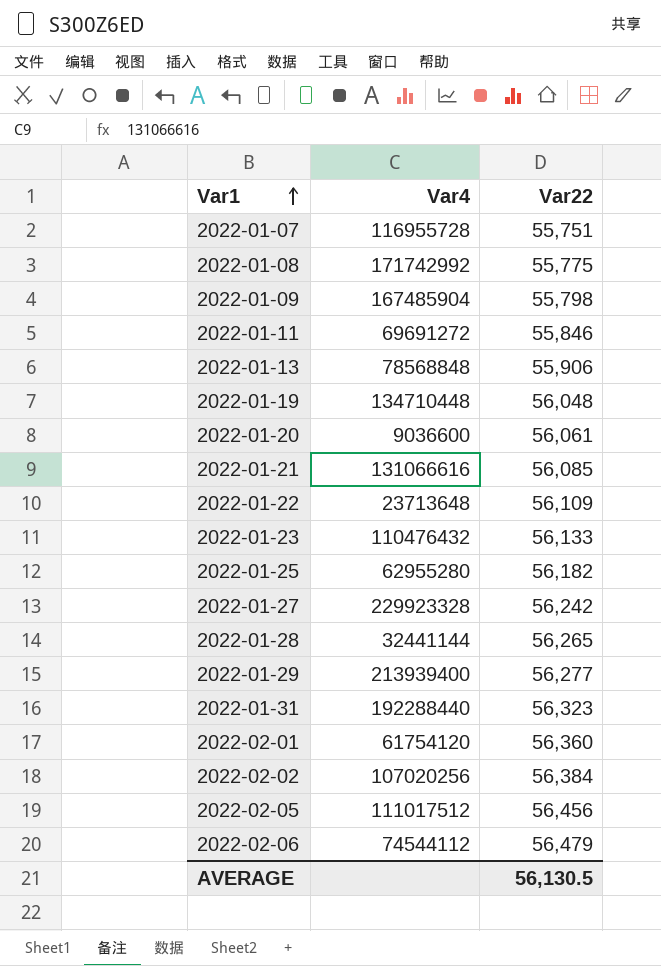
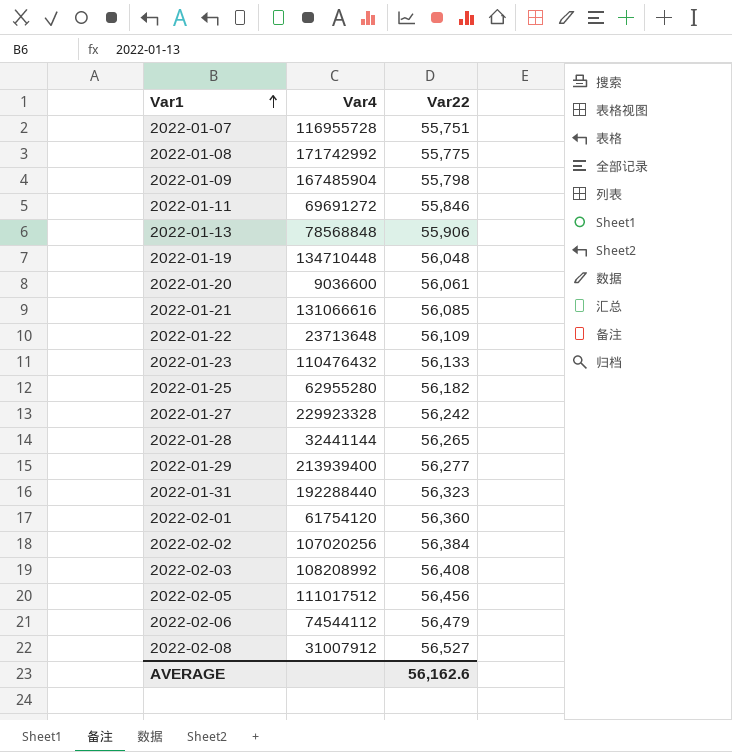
row 2022-02-03: none -> 108208992 | 56,408
row 2022-02-08: none -> 31007912 | 56,527
AVERAGE | Var22: 56,130.5 -> 56,162.6

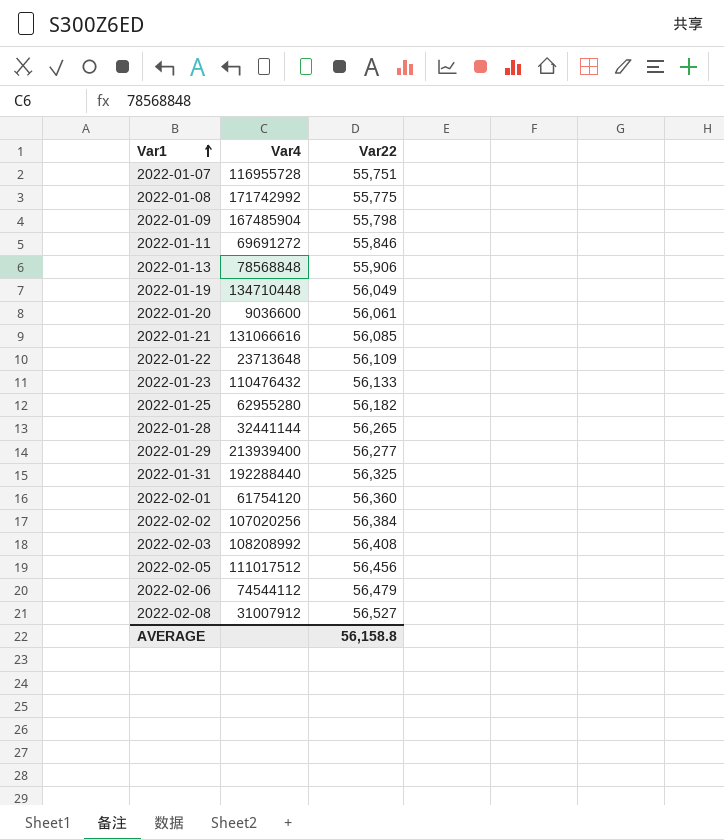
row 2022-01-27: 229923328 | 56,242 -> none
2022-01-19 | Var22: 56,048 -> 56,049
2022-01-31 | Var22: 56,323 -> 56,325
AVERAGE | Var22: 56,162.6 -> 56,158.8

